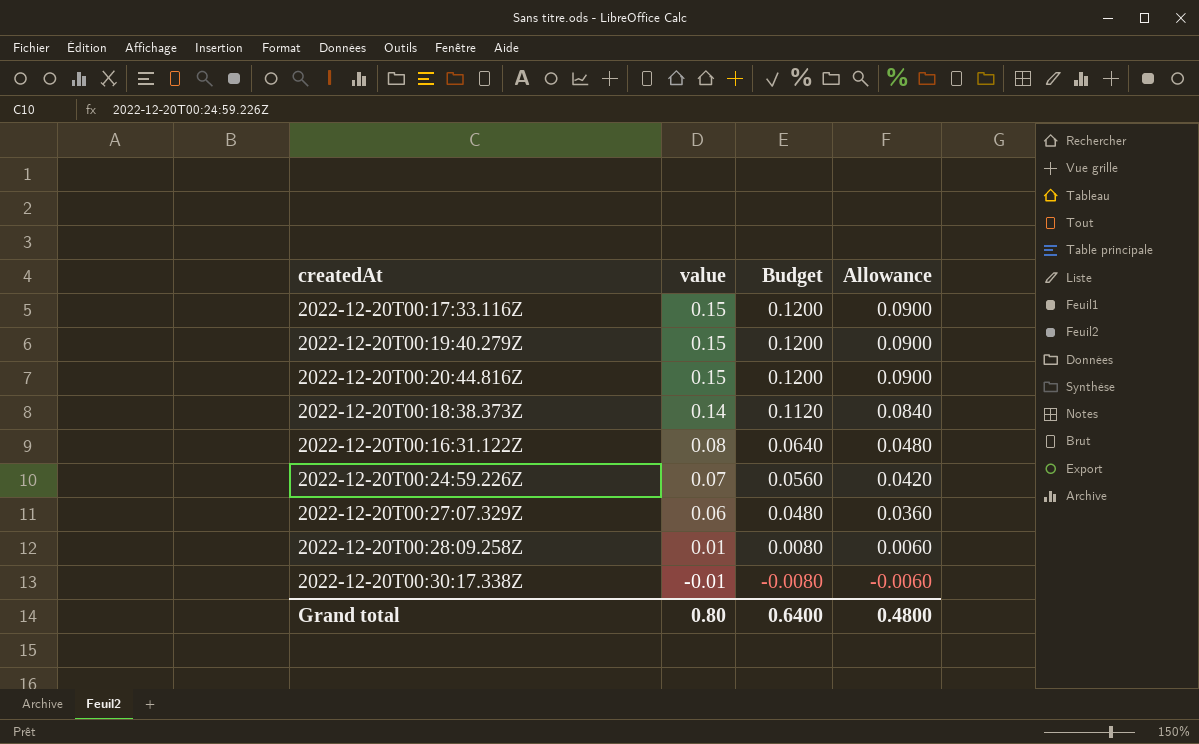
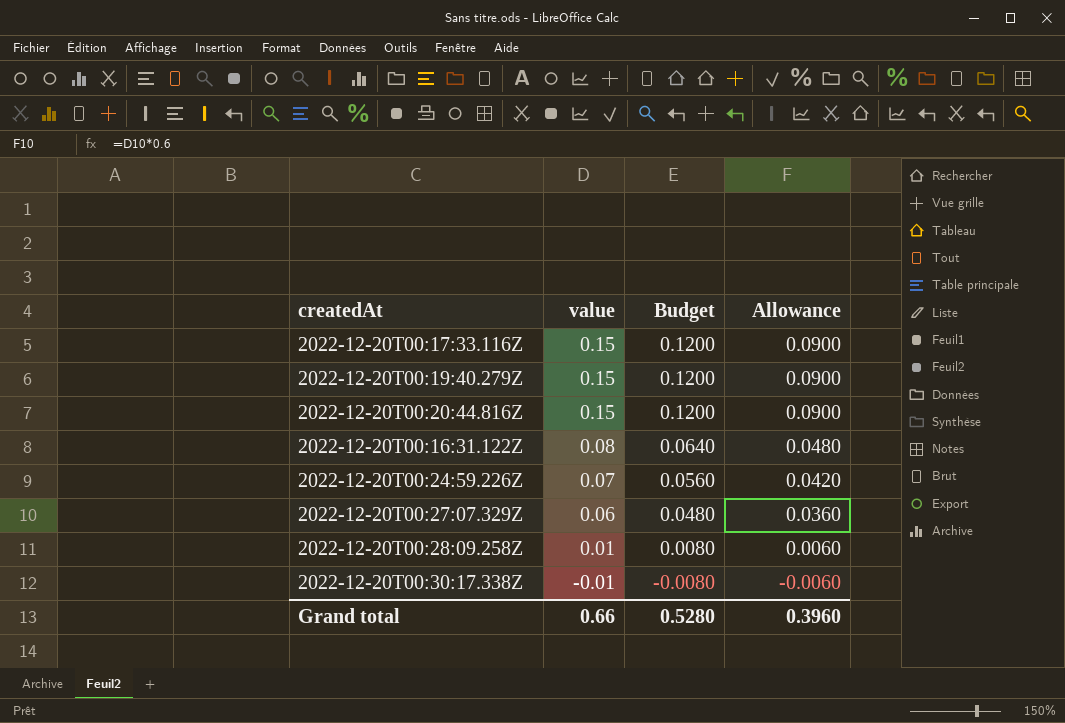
row 2022-12-20T00:18:38.373Z: 0.14 | 0.1120 | 0.0840 -> none
Grand total | value: 0.80 -> 0.66
Grand total | Budget: 0.6400 -> 0.5280
Grand total | Allowance: 0.4800 -> 0.3960

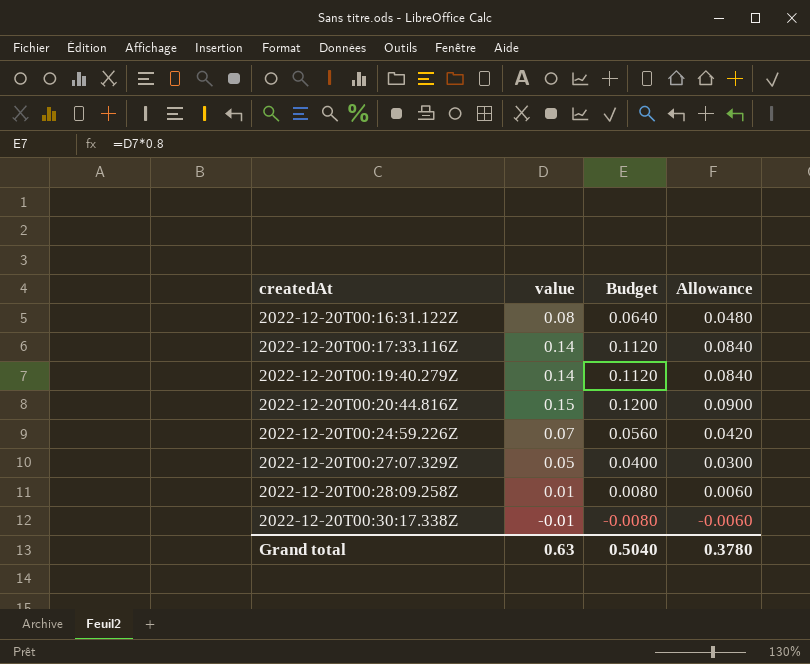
row order: value descending -> createdAt ascending
2022-12-20T00:17:33.116Z | value: 0.15 -> 0.14
2022-12-20T00:17:33.116Z | Budget: 0.1200 -> 0.1120
2022-12-20T00:17:33.116Z | Allowance: 0.0900 -> 0.0840
2022-12-20T00:19:40.279Z | value: 0.15 -> 0.14
2022-12-20T00:19:40.279Z | Budget: 0.1200 -> 0.1120
2022-12-20T00:19:40.279Z | Allowance: 0.0900 -> 0.0840
2022-12-20T00:27:07.329Z | value: 0.06 -> 0.05
2022-12-20T00:27:07.329Z | Budget: 0.0480 -> 0.0400
2022-12-20T00:27:07.329Z | Allowance: 0.0360 -> 0.0300
Grand total | value: 0.66 -> 0.63
Grand total | Budget: 0.5280 -> 0.5040
Grand total | Allowance: 0.3960 -> 0.3780

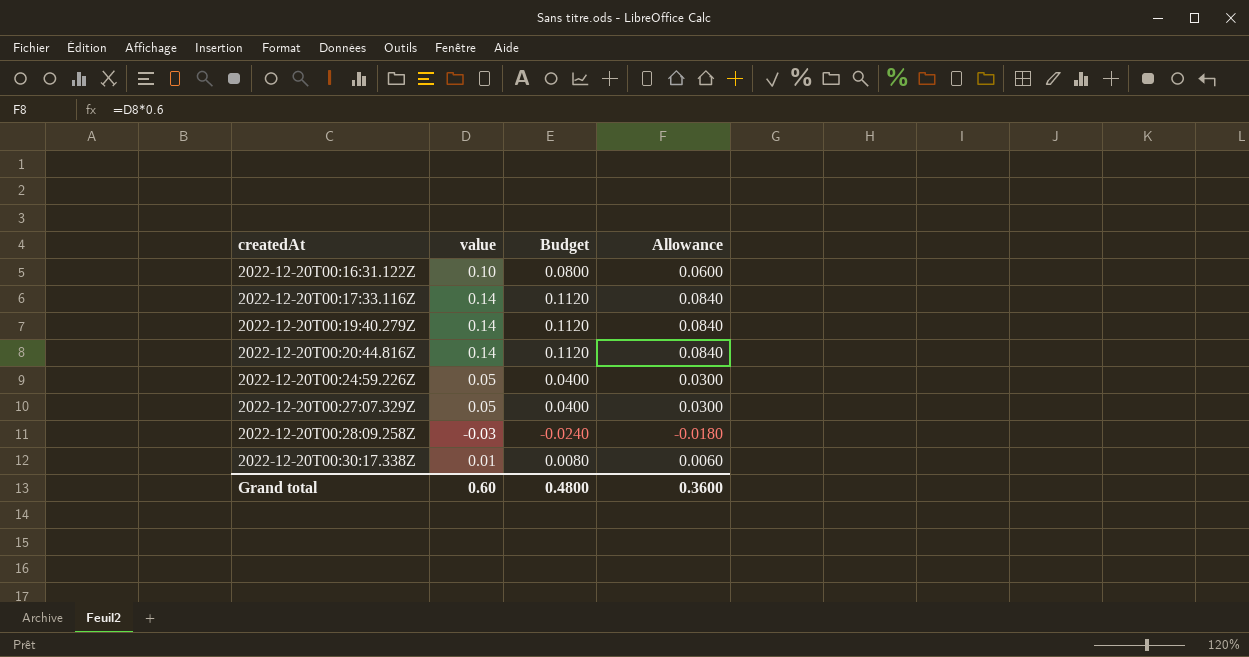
2022-12-20T00:16:31.122Z | value: 0.08 -> 0.10
2022-12-20T00:16:31.122Z | Budget: 0.0640 -> 0.0800
2022-12-20T00:16:31.122Z | Allowance: 0.0480 -> 0.0600
2022-12-20T00:20:44.816Z | value: 0.15 -> 0.14
2022-12-20T00:20:44.816Z | Budget: 0.1200 -> 0.1120
2022-12-20T00:20:44.816Z | Allowance: 0.0900 -> 0.0840
2022-12-20T00:24:59.226Z | value: 0.07 -> 0.05
2022-12-20T00:24:59.226Z | Budget: 0.0560 -> 0.0400
2022-12-20T00:24:59.226Z | Allowance: 0.0420 -> 0.0300
2022-12-20T00:28:09.258Z | value: 0.01 -> -0.03
2022-12-20T00:28:09.258Z | Budget: 0.0080 -> -0.0240
2022-12-20T00:28:09.258Z | Allowance: 0.0060 -> -0.0180
2022-12-20T00:30:17.338Z | value: -0.01 -> 0.01
2022-12-20T00:30:17.338Z | Budget: -0.0080 -> 0.0080
2022-12-20T00:30:17.338Z | Allowance: -0.0060 -> 0.0060
Grand total | value: 0.63 -> 0.60
Grand total | Budget: 0.5040 -> 0.4800
Grand total | Allowance: 0.3780 -> 0.3600

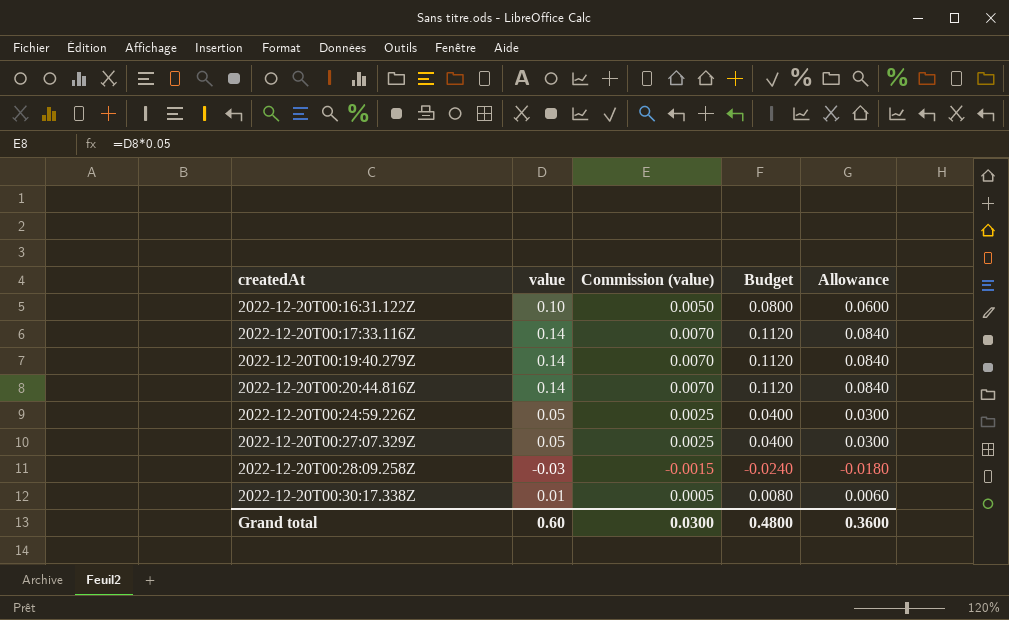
column Commission (value) | formula: none -> [value] * 0.05

